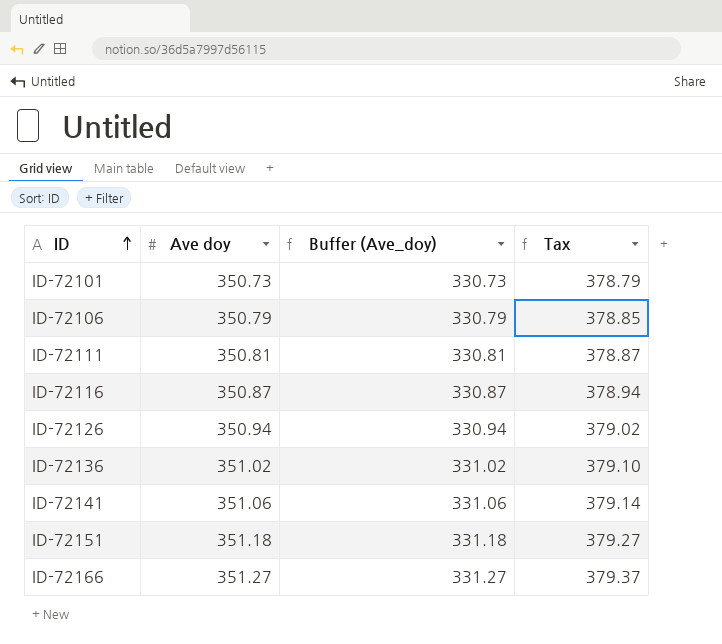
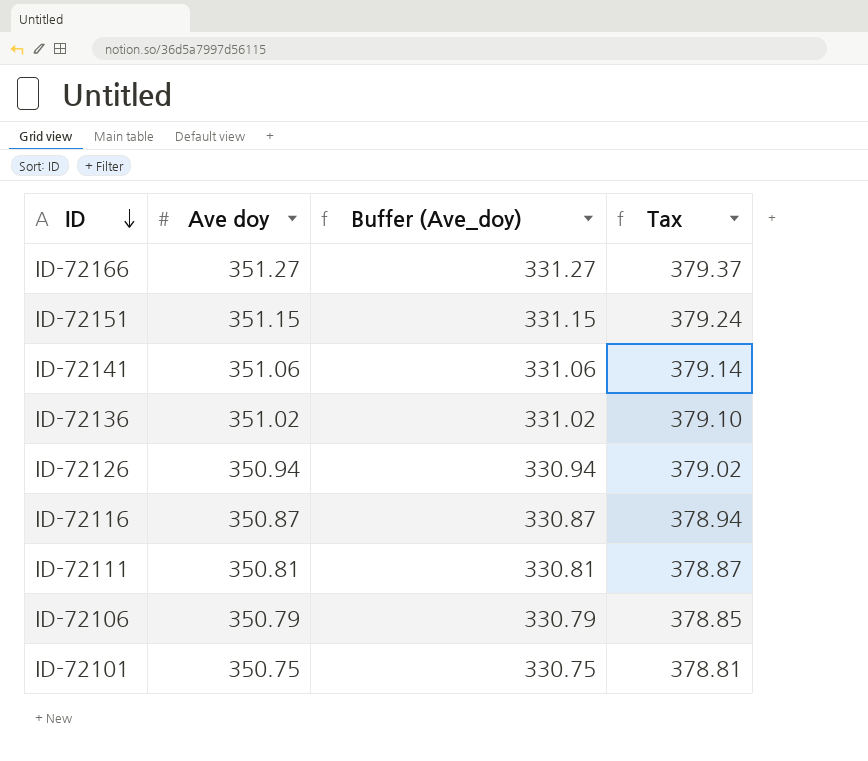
row order: ID ascending -> ID descending
ID-72151 | Ave doy: 351.18 -> 351.15
ID-72151 | Buffer (Ave_doy): 331.18 -> 331.15
ID-72151 | Tax: 379.27 -> 379.24
ID-72101 | Ave doy: 350.73 -> 350.75
ID-72101 | Buffer (Ave_doy): 330.73 -> 330.75
ID-72101 | Tax: 378.79 -> 378.81

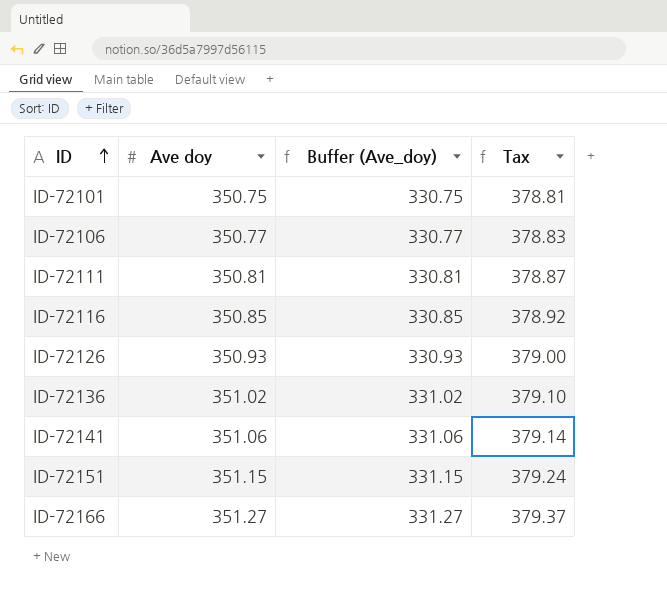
row order: ID descending -> ID ascending
ID-72106 | Ave doy: 350.79 -> 350.77
ID-72106 | Buffer (Ave_doy): 330.79 -> 330.77
ID-72106 | Tax: 378.85 -> 378.83
ID-72116 | Ave doy: 350.87 -> 350.85
ID-72116 | Buffer (Ave_doy): 330.87 -> 330.85
ID-72116 | Tax: 378.94 -> 378.92
ID-72126 | Ave doy: 350.94 -> 350.93
ID-72126 | Buffer (Ave_doy): 330.94 -> 330.93
ID-72126 | Tax: 379.02 -> 379.00

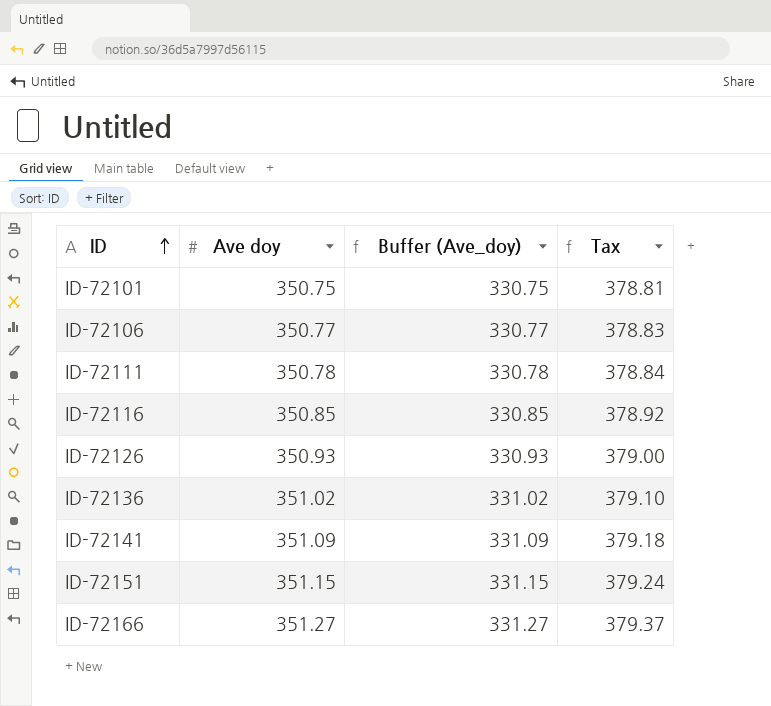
ID-72111 | Ave doy: 350.81 -> 350.78
ID-72111 | Buffer (Ave_doy): 330.81 -> 330.78
ID-72111 | Tax: 378.87 -> 378.84
ID-72141 | Ave doy: 351.06 -> 351.09
ID-72141 | Buffer (Ave_doy): 331.06 -> 331.09
ID-72141 | Tax: 379.14 -> 379.18

